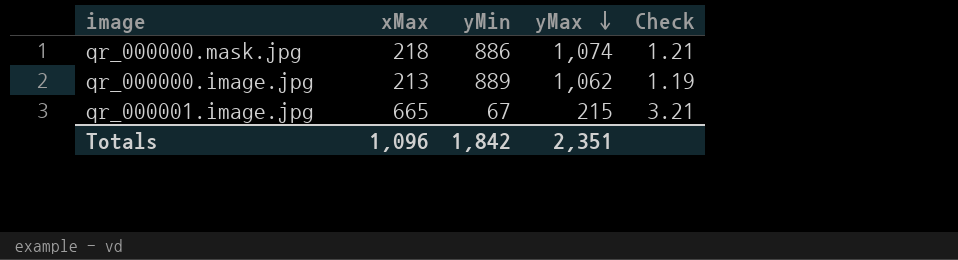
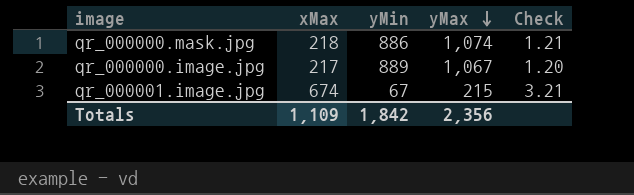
qr_000000.image.jpg | xMax: 213 -> 217
qr_000000.image.jpg | yMax: 1,062 -> 1,067
qr_000000.image.jpg | Check: 1.19 -> 1.20
qr_000001.image.jpg | xMax: 665 -> 674
Totals | xMax: 1,096 -> 1,109
Totals | yMax: 2,351 -> 2,356

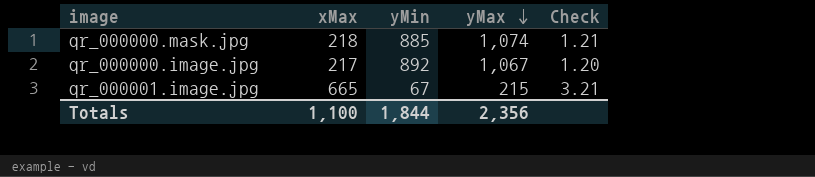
qr_000000.mask.jpg | yMin: 886 -> 885
qr_000000.image.jpg | yMin: 889 -> 892
qr_000001.image.jpg | xMax: 674 -> 665
Totals | xMax: 1,109 -> 1,100
Totals | yMin: 1,842 -> 1,844

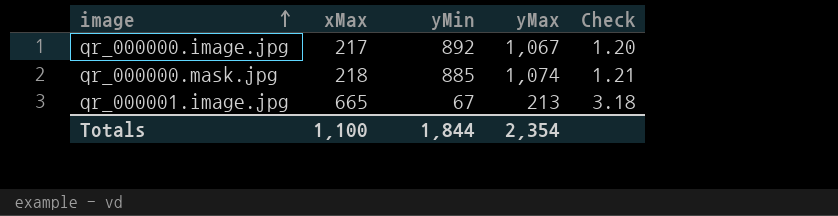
row order: yMax descending -> image ascending
qr_000001.image.jpg | yMax: 215 -> 213
qr_000001.image.jpg | Check: 3.21 -> 3.18
Totals | yMax: 2,356 -> 2,354

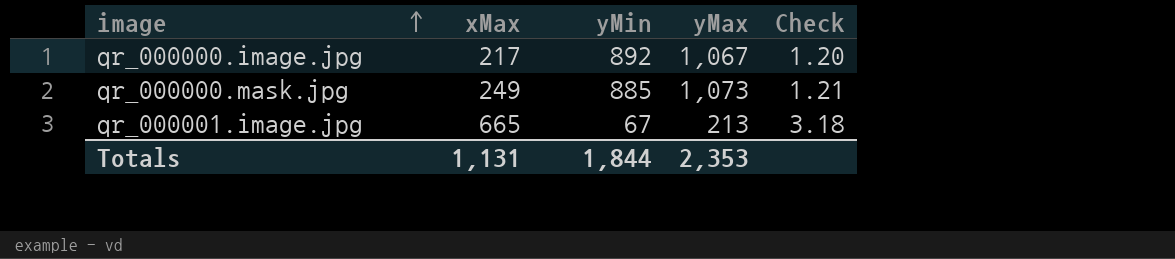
qr_000000.mask.jpg | xMax: 218 -> 249
qr_000000.mask.jpg | yMax: 1,074 -> 1,073
Totals | xMax: 1,100 -> 1,131
Totals | yMax: 2,354 -> 2,353

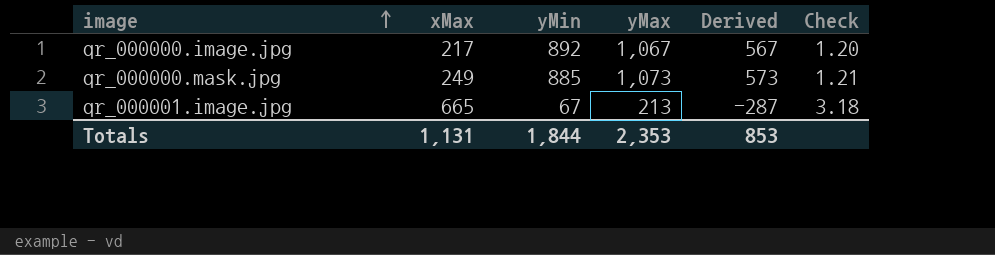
column Derived | formula: none -> [yMax] - 500

